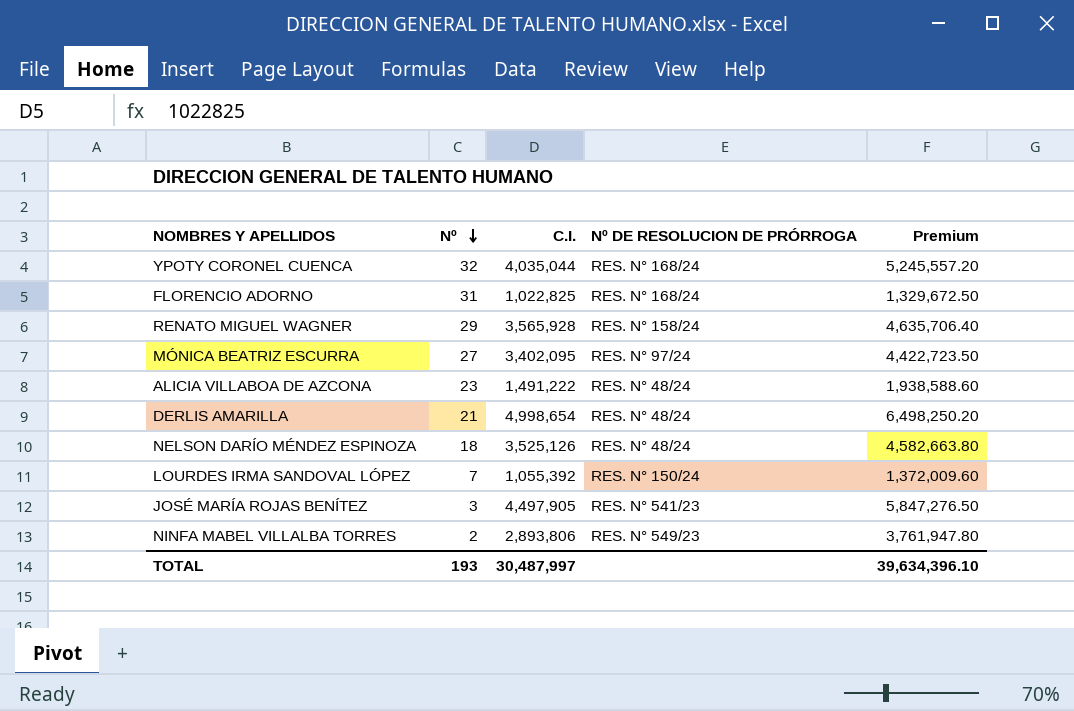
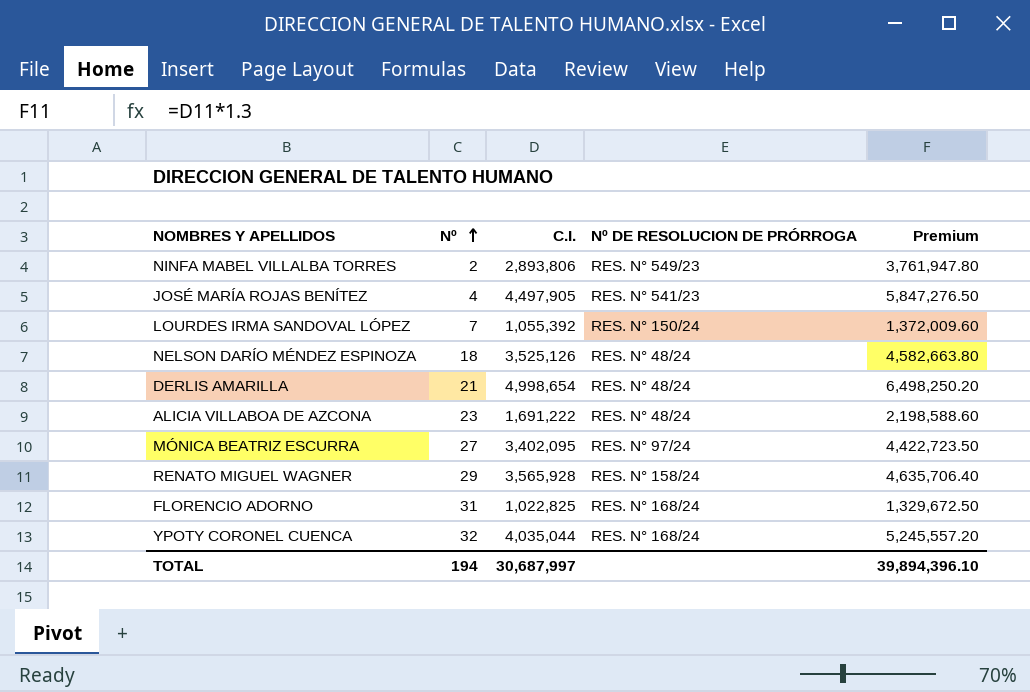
row order: Nº descending -> Nº ascending
JOSÉ MARÍA ROJAS BENÍTEZ | Nº: 3 -> 4
ALICIA VILLABOA DE AZCONA | C.I.: 1,491,222 -> 1,691,222
ALICIA VILLABOA DE AZCONA | Premium: 1,938,588.60 -> 2,198,588.60
TOTAL | Nº: 193 -> 194
TOTAL | C.I.: 30,487,997 -> 30,687,997
TOTAL | Premium: 39,634,396.10 -> 39,894,396.10

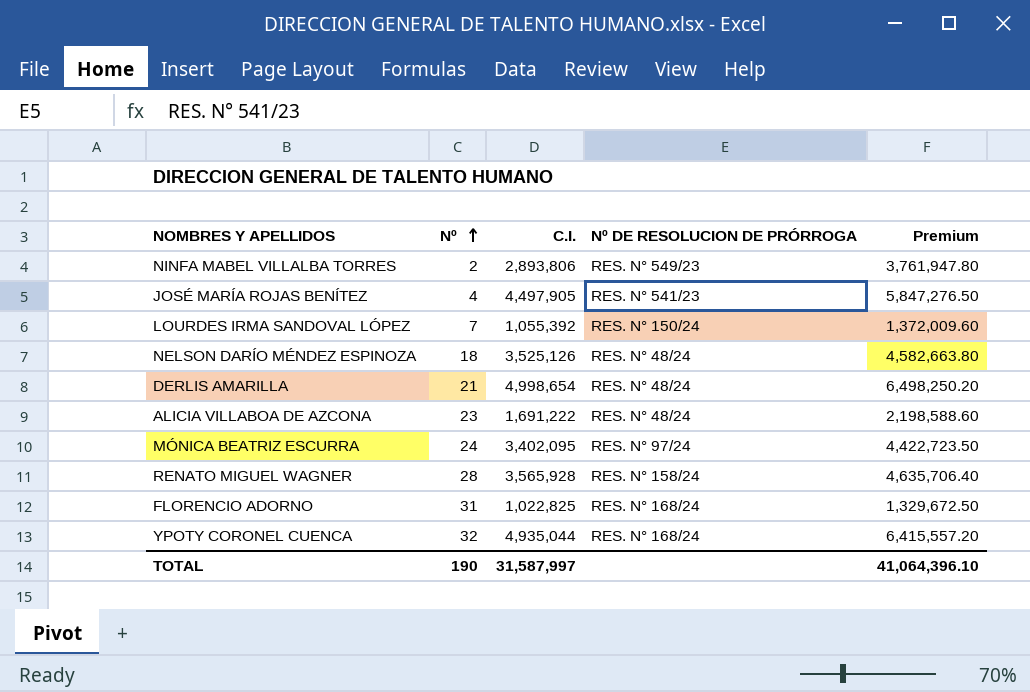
MÓNICA BEATRIZ ESCURRA | Nº: 27 -> 24
RENATO MIGUEL WAGNER | Nº: 29 -> 28
YPOTY CORONEL CUENCA | C.I.: 4,035,044 -> 4,935,044
YPOTY CORONEL CUENCA | Premium: 5,245,557.20 -> 6,415,557.20
TOTAL | Nº: 194 -> 190
TOTAL | C.I.: 30,687,997 -> 31,587,997
TOTAL | Premium: 39,894,396.10 -> 41,064,396.10

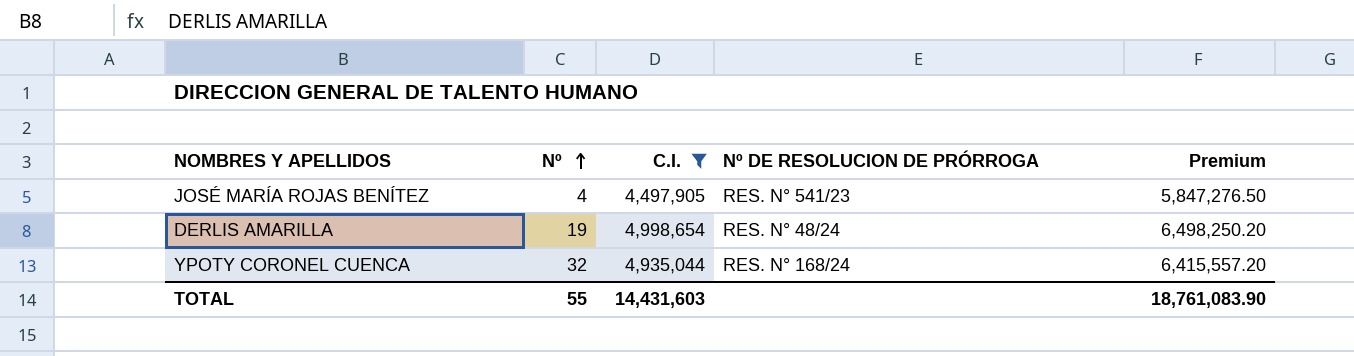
filter: none -> C.I. >= 4,497,905
DERLIS AMARILLA | Nº: 21 -> 19
TOTAL | Nº: 190 -> 55
TOTAL | C.I.: 31,587,997 -> 14,431,603
TOTAL | Premium: 41,064,396.10 -> 18,761,083.90

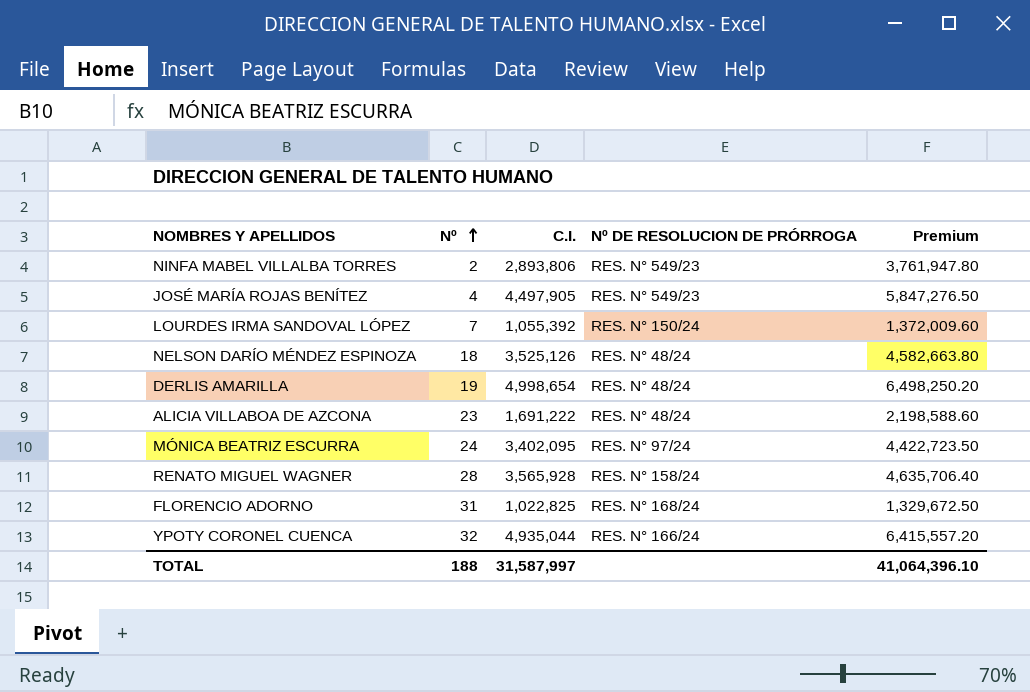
filter: C.I. >= 4,497,905 -> none
JOSÉ MARÍA ROJAS BENÍTEZ | Nº DE RESOLUCION DE PRÓRROGA: RES. N° 541/23 -> RES. N° 549/23
YPOTY CORONEL CUENCA | Nº DE RESOLUCION DE PRÓRROGA: RES. N° 168/24 -> RES. N° 166/24
TOTAL | Nº: 55 -> 188
TOTAL | C.I.: 14,431,603 -> 31,587,997
TOTAL | Premium: 18,761,083.90 -> 41,064,396.10

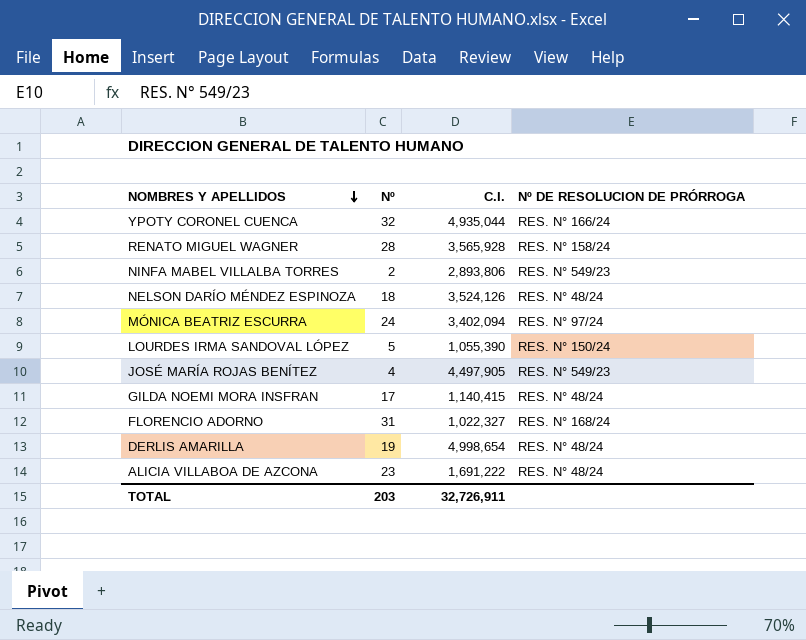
row order: Nº ascending -> NOMBRES Y APELLIDOS descending
column Premium | formula: [C.I.] * 1.3 -> none
NELSON DARÍO MÉNDEZ ESPINOZA | C.I.: 3,525,126 -> 3,524,126
MÓNICA BEATRIZ ESCURRA | C.I.: 3,402,095 -> 3,402,094
LOURDES IRMA SANDOVAL LÓPEZ | Nº: 7 -> 5
LOURDES IRMA SANDOVAL LÓPEZ | C.I.: 1,055,392 -> 1,055,390
row GILDA NOEMI MORA INSFRAN: none -> 17 | 1,140,415 | RES. N° 48/24
FLORENCIO ADORNO | C.I.: 1,022,825 -> 1,022,327
TOTAL | Nº: 188 -> 203
TOTAL | C.I.: 31,587,997 -> 32,726,911

